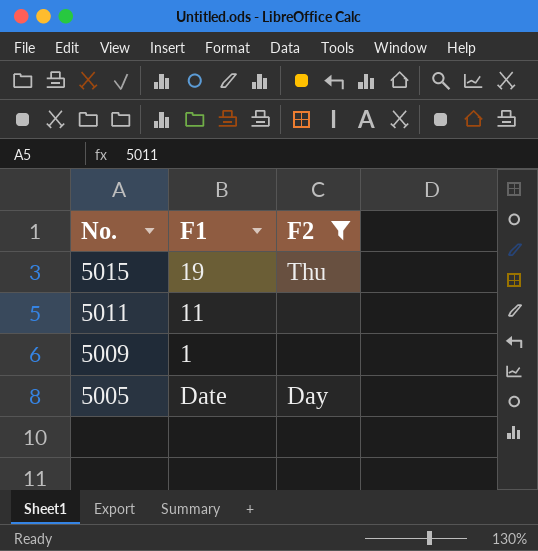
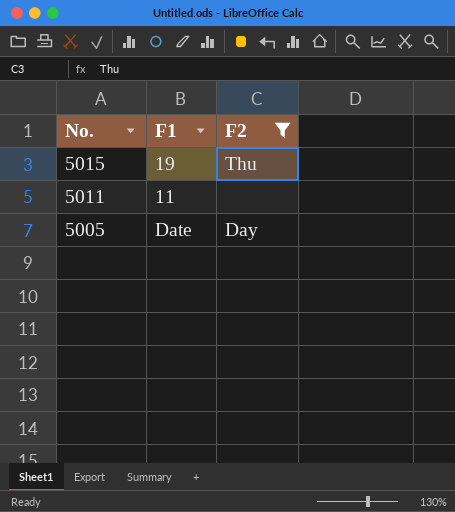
row 5009: 1 | none -> none

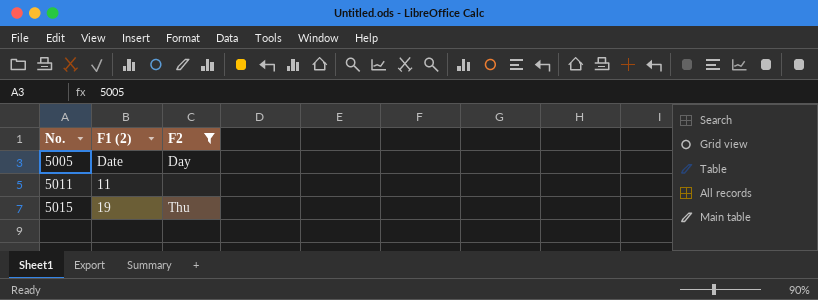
row order: No. descending -> No. ascending
column name: F1 -> F1 (2)

